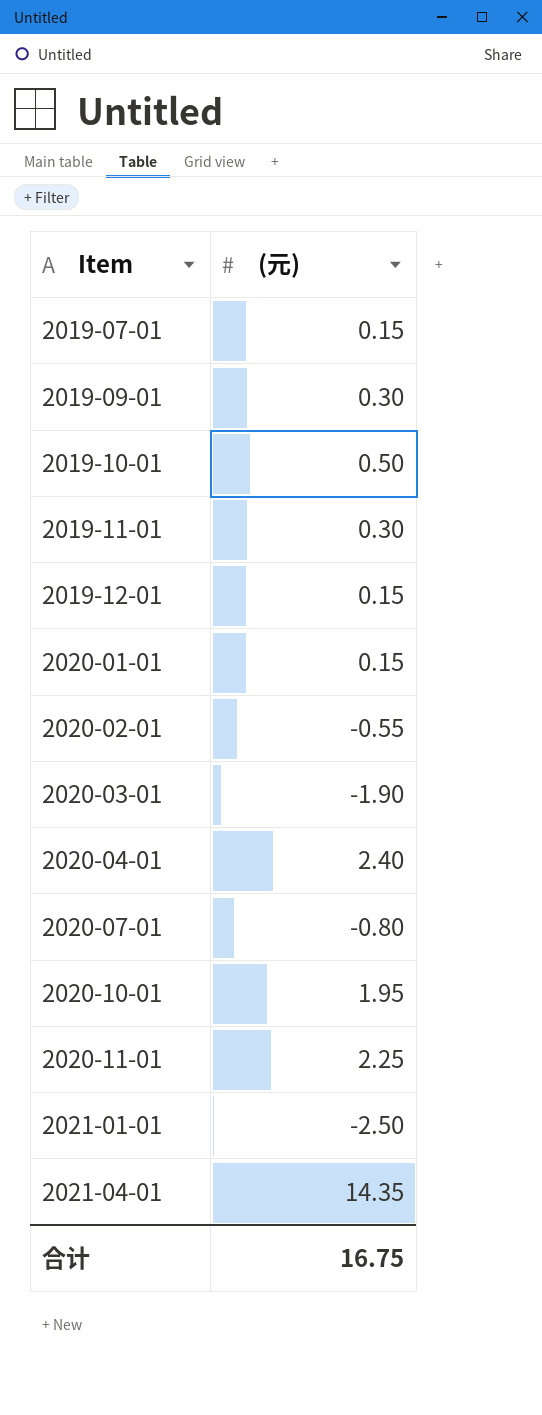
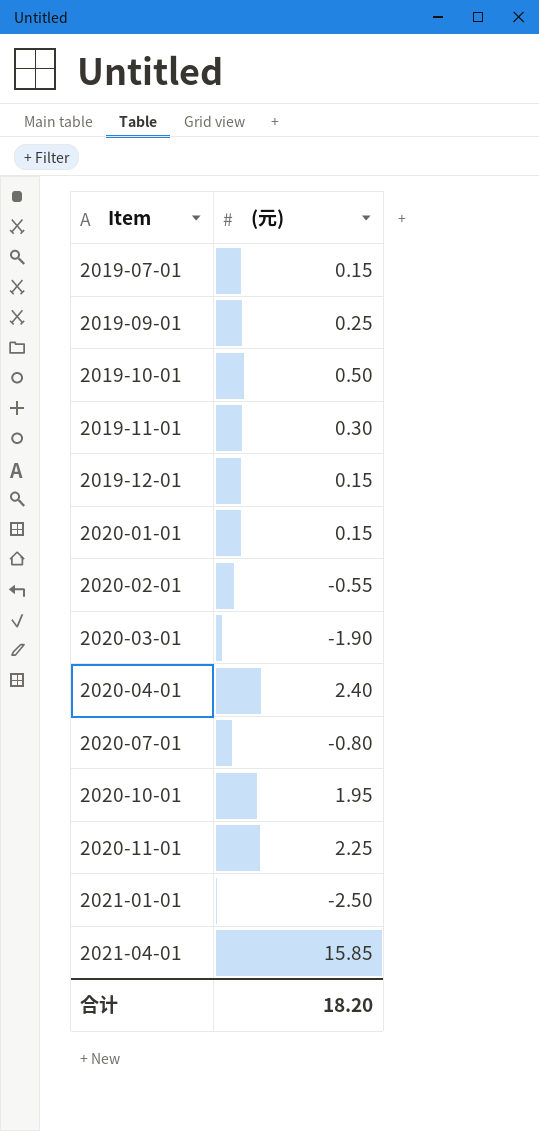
2019-09-01 | (元): 0.30 -> 0.25
2021-04-01 | (元): 14.35 -> 15.85
合计 | (元): 16.75 -> 18.20

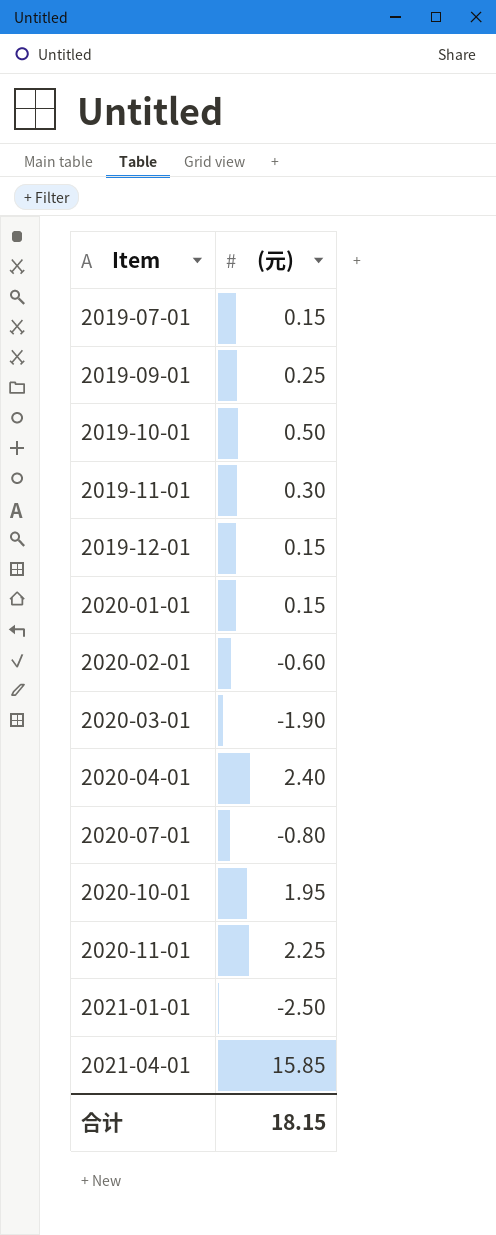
2020-02-01 | (元): -0.55 -> -0.60
合计 | (元): 18.20 -> 18.15

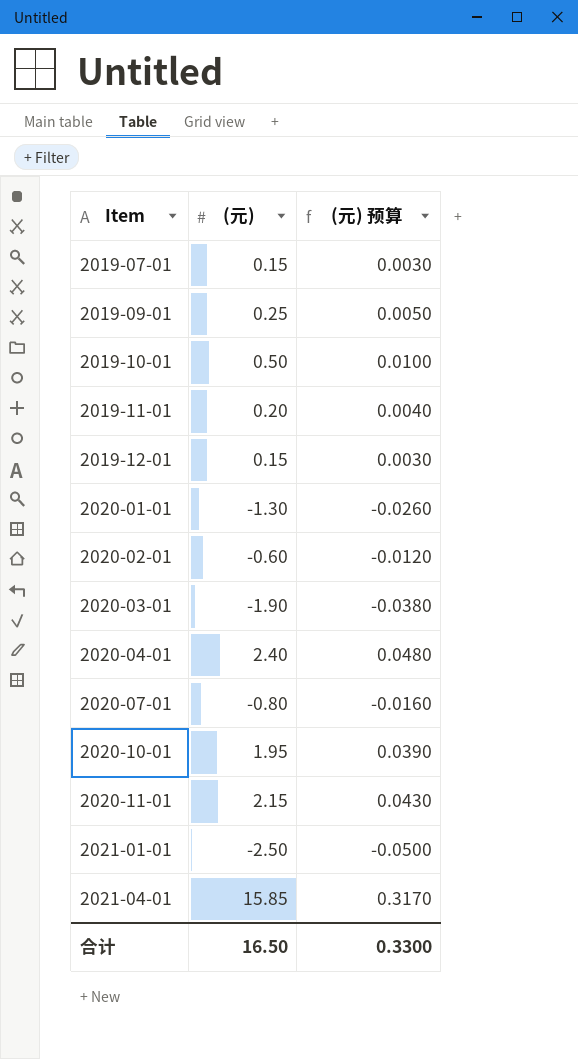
column (元) 预算 | formula: none -> [(元)] * 0.02
2019-11-01 | (元): 0.30 -> 0.20
2020-01-01 | (元): 0.15 -> -1.30
2020-11-01 | (元): 2.25 -> 2.15
合计 | (元): 18.15 -> 16.50

